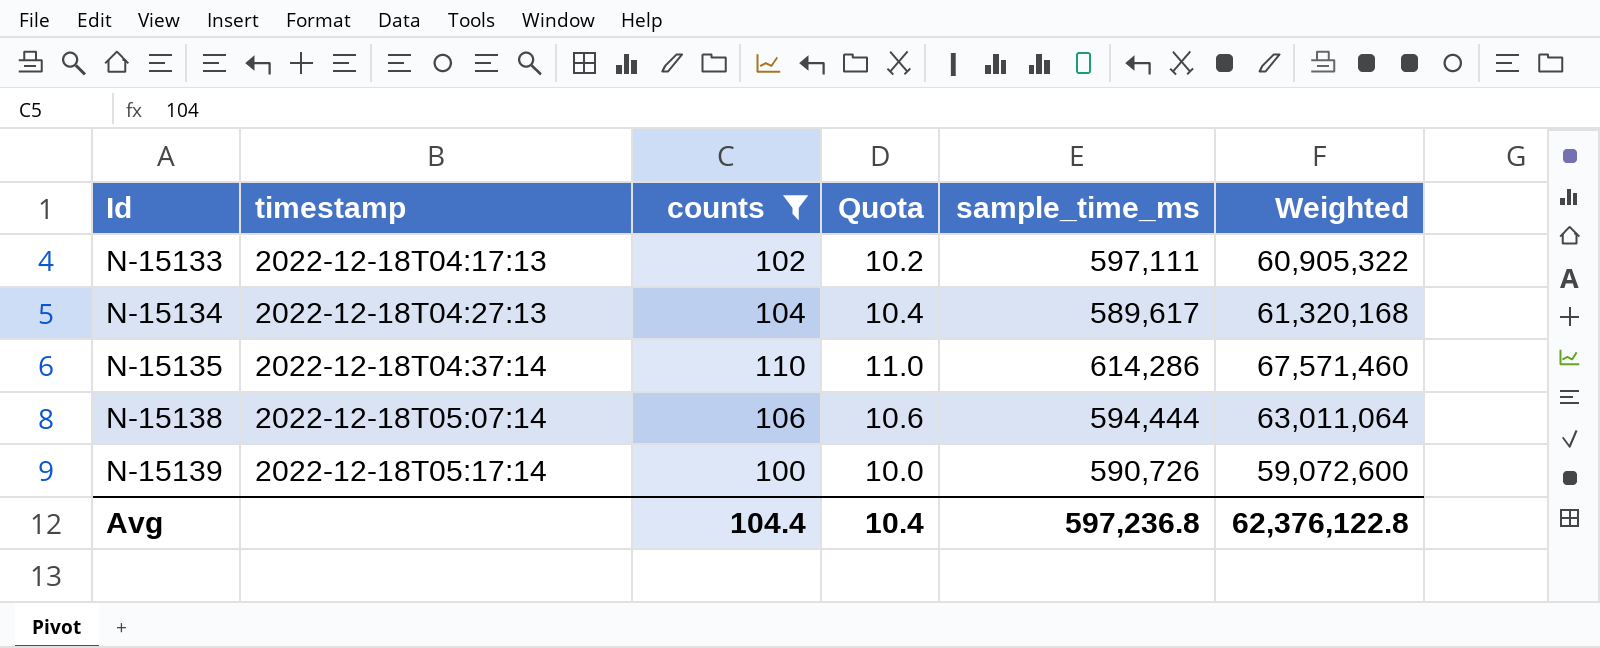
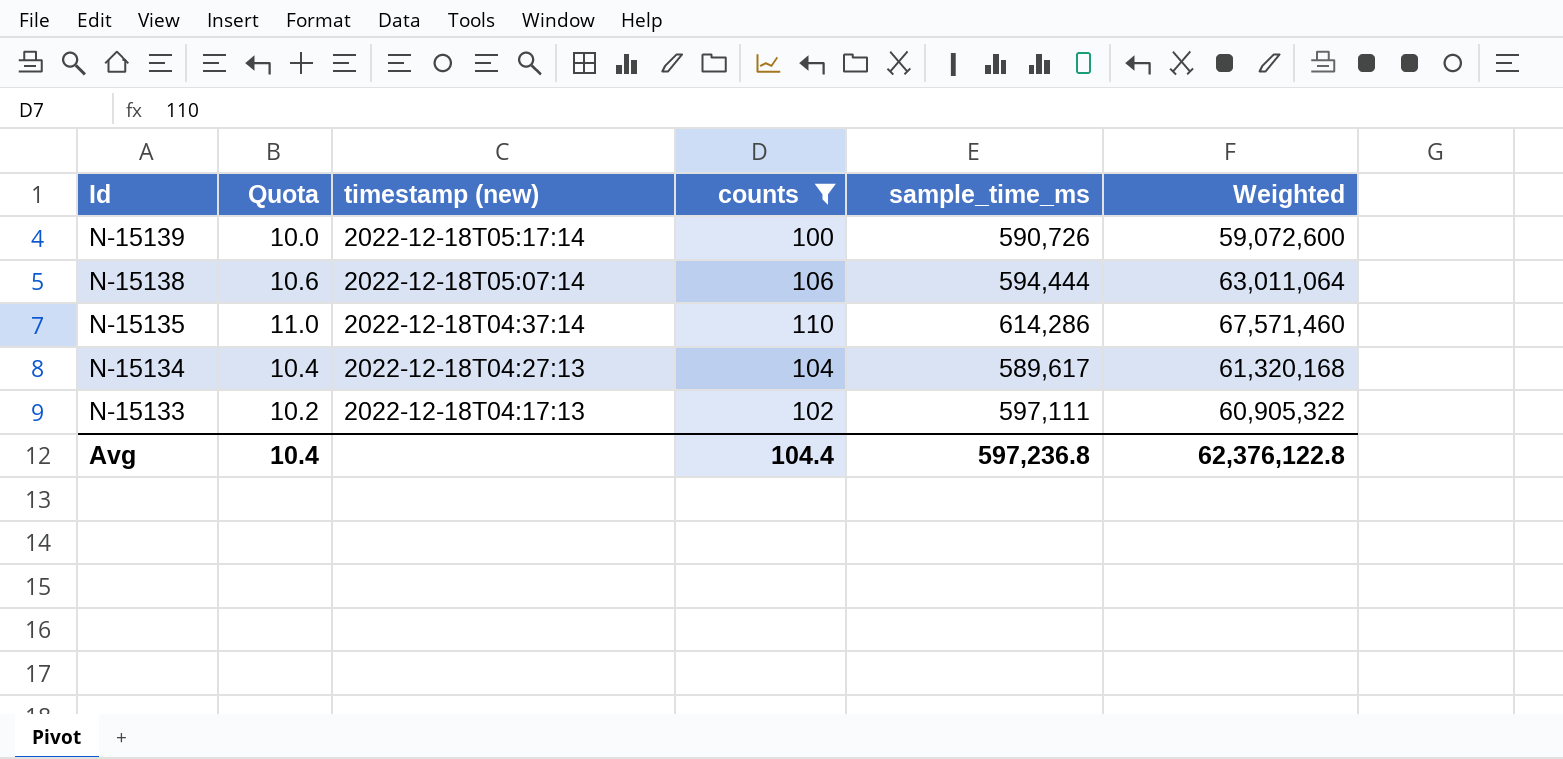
row order: Id ascending -> Id descending
column Quota | position: 4 -> 2
column name: timestamp -> timestamp (new)

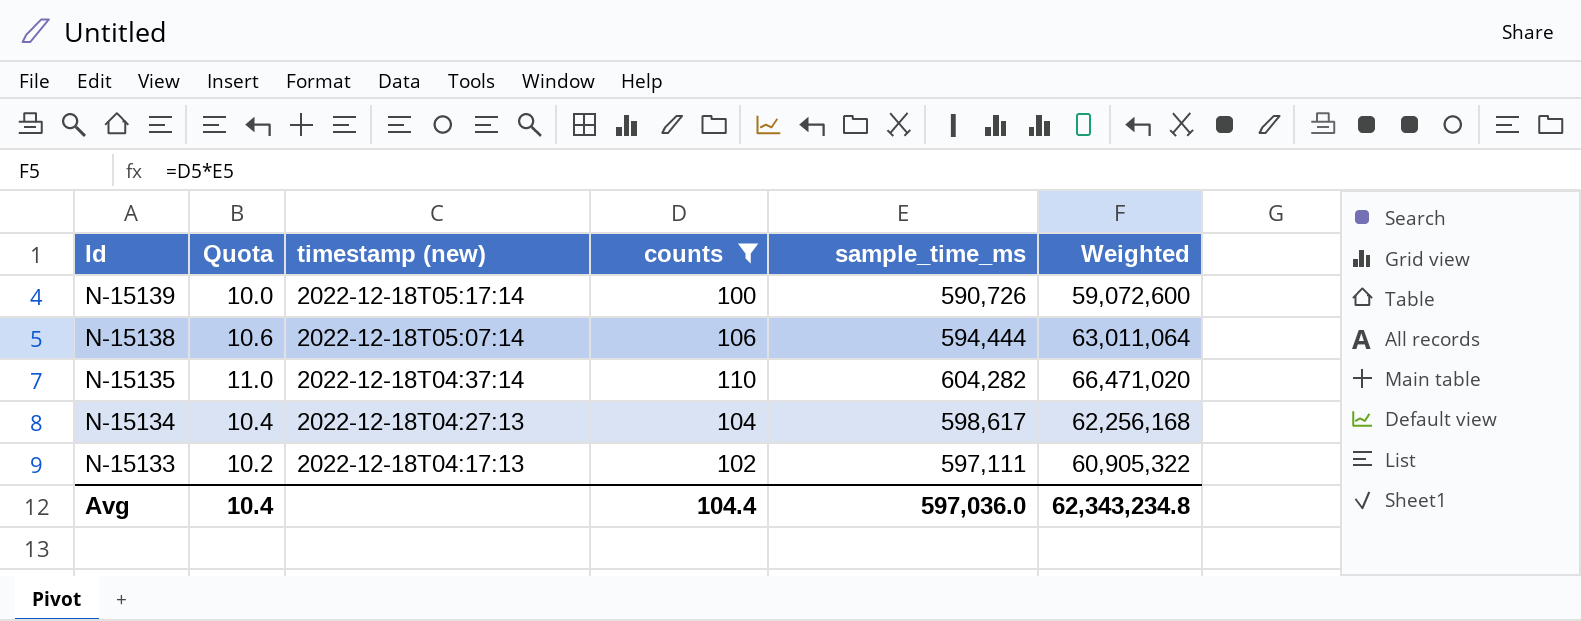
N-15135 | sample_time_ms: 614,286 -> 604,282
N-15135 | Weighted: 67,571,460 -> 66,471,020
N-15134 | sample_time_ms: 589,617 -> 598,617
N-15134 | Weighted: 61,320,168 -> 62,256,168
Avg | sample_time_ms: 597,236.8 -> 597,036.0
Avg | Weighted: 62,376,122.8 -> 62,343,234.8

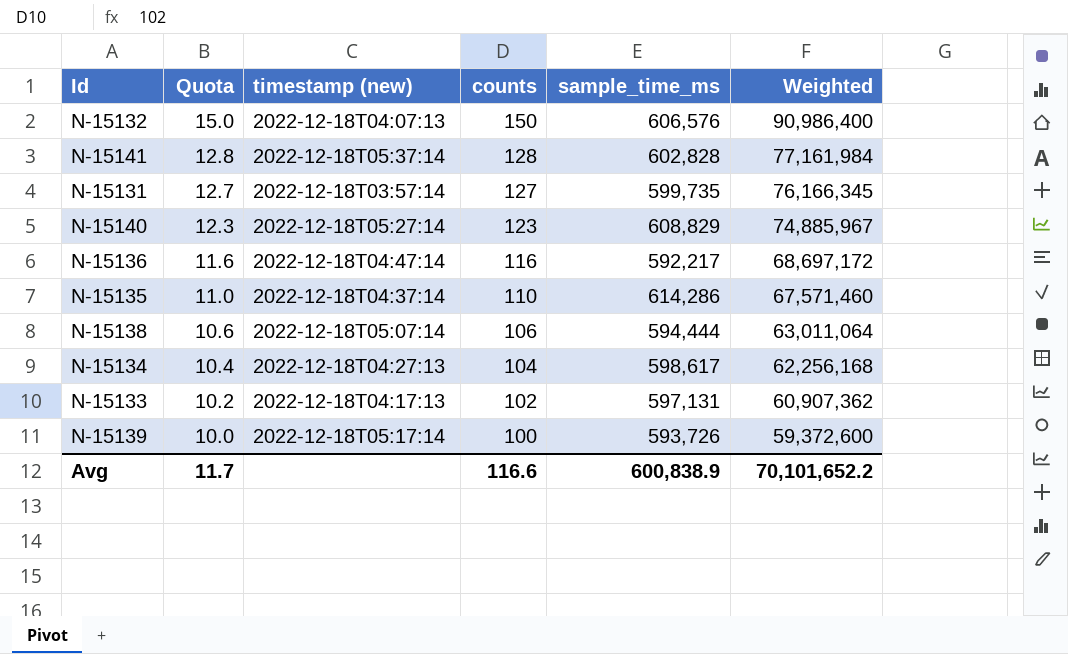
filter: counts <= 110 -> none
row order: Id descending -> Quota descending
N-15135 | sample_time_ms: 604,282 -> 614,286
N-15135 | Weighted: 66,471,020 -> 67,571,460
N-15133 | sample_time_ms: 597,111 -> 597,131
N-15133 | Weighted: 60,905,322 -> 60,907,362
N-15139 | sample_time_ms: 590,726 -> 593,726
N-15139 | Weighted: 59,072,600 -> 59,372,600
Avg | Quota: 10.4 -> 11.7
Avg | counts: 104.4 -> 116.6
Avg | sample_time_ms: 597,036.0 -> 600,838.9
Avg | Weighted: 62,343,234.8 -> 70,101,652.2

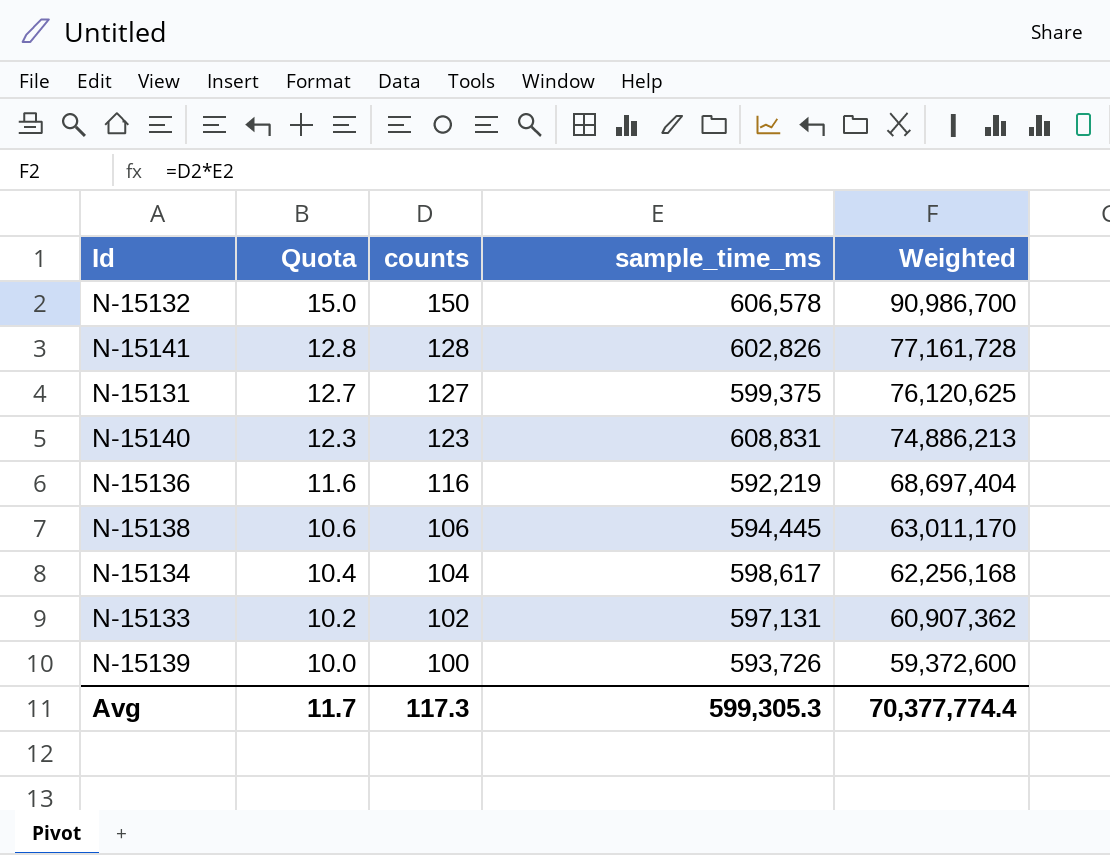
column timestamp (new) | position: 3 -> none
row N-15135: 11.0 | 2022-12-18T04:37:14 | 110 | 614,286 | 67,571,460 -> none
N-15132 | sample_time_ms: 606,576 -> 606,578
N-15132 | Weighted: 90,986,400 -> 90,986,700
N-15141 | sample_time_ms: 602,828 -> 602,826
N-15141 | Weighted: 77,161,984 -> 77,161,728
N-15131 | sample_time_ms: 599,735 -> 599,375
N-15131 | Weighted: 76,166,345 -> 76,120,625
N-15140 | sample_time_ms: 608,829 -> 608,831
N-15140 | Weighted: 74,885,967 -> 74,886,213
N-15136 | sample_time_ms: 592,217 -> 592,219
N-15136 | Weighted: 68,697,172 -> 68,697,404
N-15138 | sample_time_ms: 594,444 -> 594,445
N-15138 | Weighted: 63,011,064 -> 63,011,170
Avg | counts: 116.6 -> 117.3
Avg | sample_time_ms: 600,838.9 -> 599,305.3
Avg | Weighted: 70,101,652.2 -> 70,377,774.4

